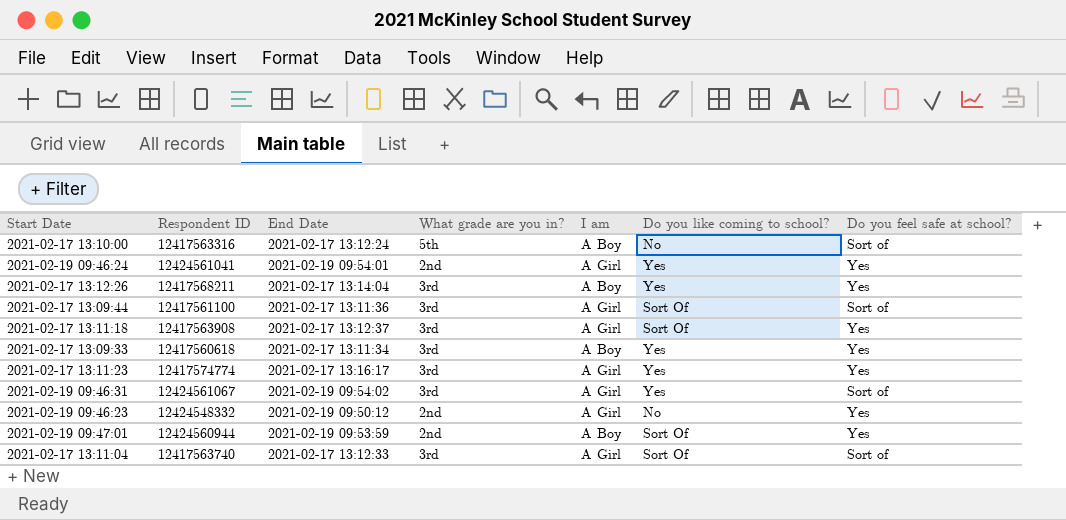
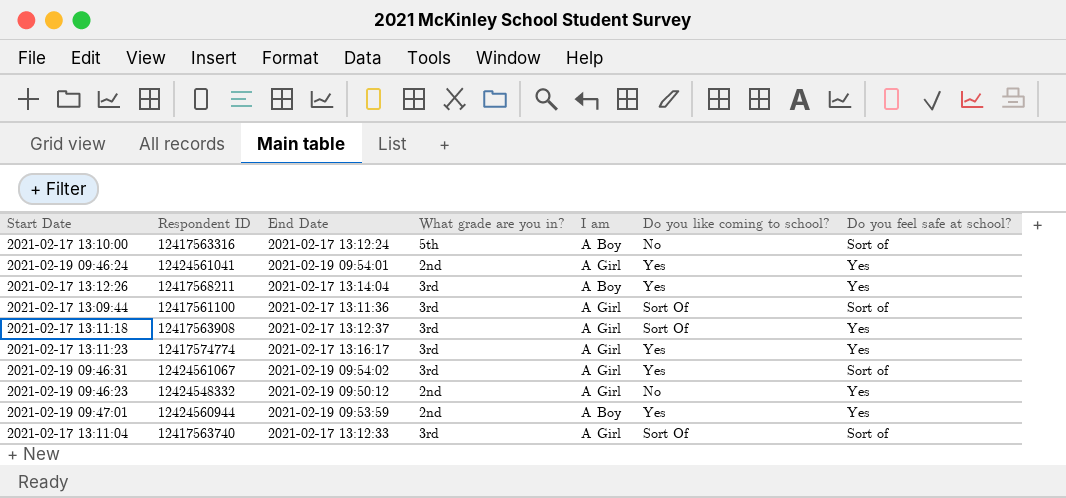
row 2021-02-17 13:09:33: 12417560618 | 2021-02-17 13:11:34 | 3rd | A Boy | Yes | Yes -> none
2021-02-19 09:47:01 | Do you like coming to school?: Sort Of -> Yes

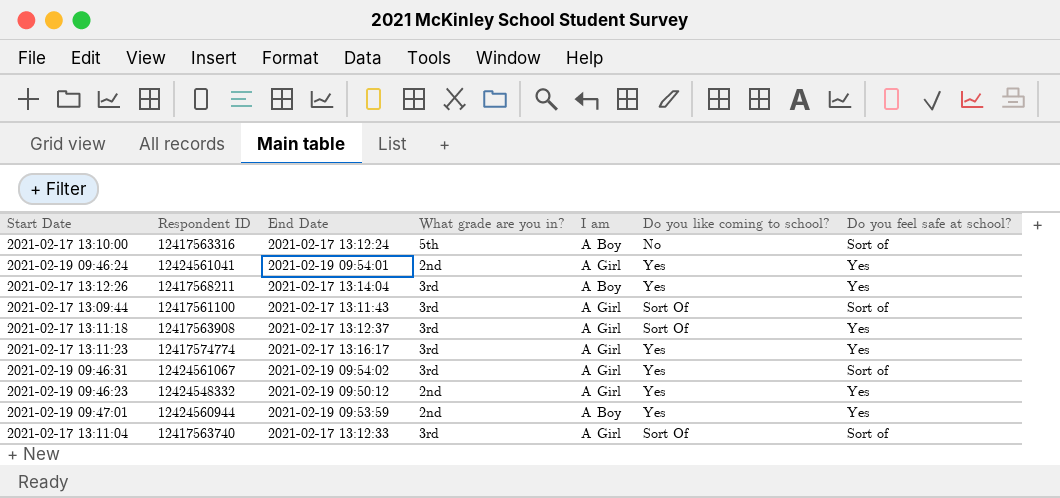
2021-02-17 13:09:44 | End Date: 2021-02-17 13:11:36 -> 2021-02-17 13:11:43
2021-02-19 09:46:23 | Do you like coming to school?: No -> Yes

